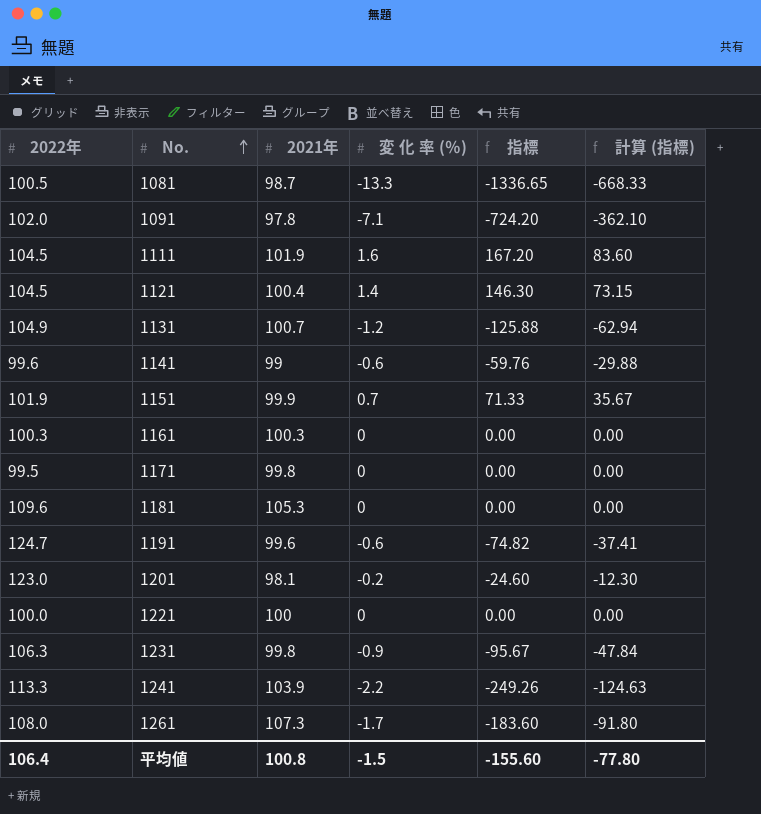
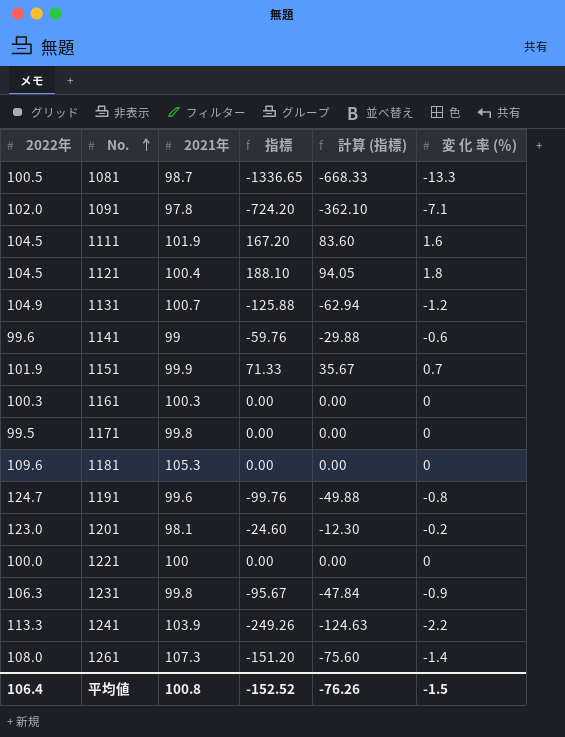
column 変 化 率 (％) | position: 4 -> 6
1121 | 指標: 146.30 -> 188.10
1121 | 計算 (指標): 73.15 -> 94.05
1121 | 変 化 率 (％): 1.4 -> 1.8
1191 | 指標: -74.82 -> -99.76
1191 | 計算 (指標): -37.41 -> -49.88
1191 | 変 化 率 (％): -0.6 -> -0.8
1261 | 指標: -183.60 -> -151.20
1261 | 計算 (指標): -91.80 -> -75.60
1261 | 変 化 率 (％): -1.7 -> -1.4
平均値 | 指標: -155.60 -> -152.52
平均値 | 計算 (指標): -77.80 -> -76.26

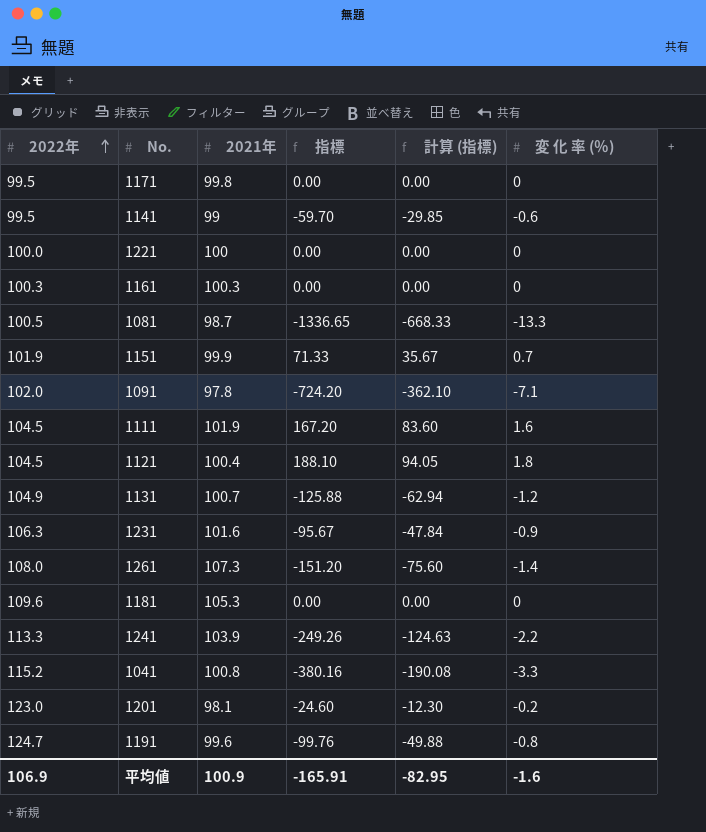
row order: No. ascending -> 2022年 ascending
1141 | 2022年: 99.6 -> 99.5
1141 | 指標: -59.76 -> -59.70
1141 | 計算 (指標): -29.88 -> -29.85
1231 | 2021年: 99.8 -> 101.6
row 1041: none -> 115.2 | 100.8 | -380.16 | -190.08 | -3.3
平均値 | 2022年: 106.4 -> 106.9
平均値 | 2021年: 100.8 -> 100.9
平均値 | 指標: -152.52 -> -165.91
平均値 | 計算 (指標): -76.26 -> -82.95
平均値 | 変 化 率 (％): -1.5 -> -1.6

